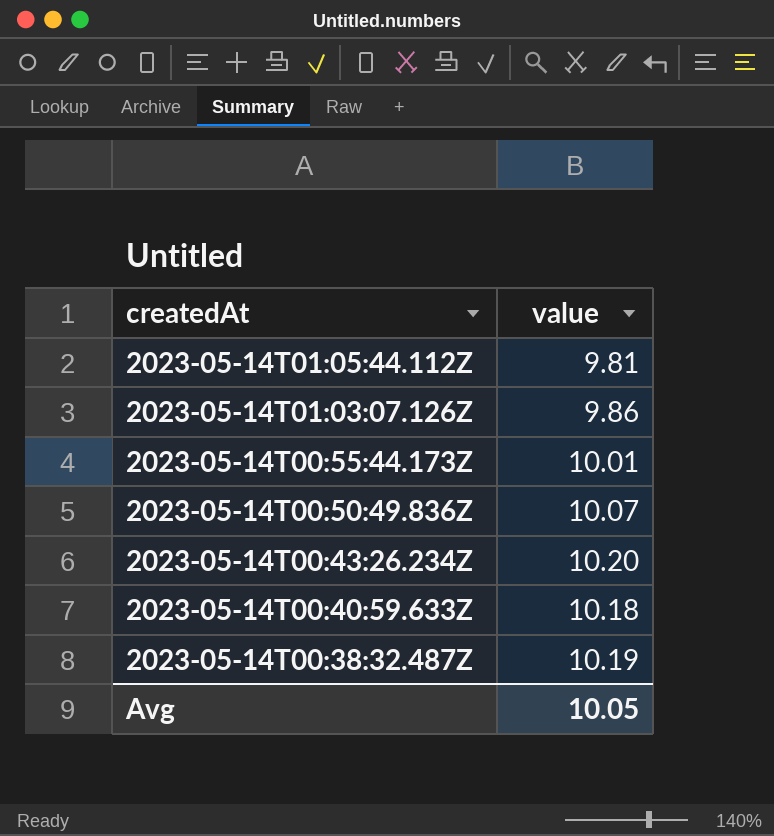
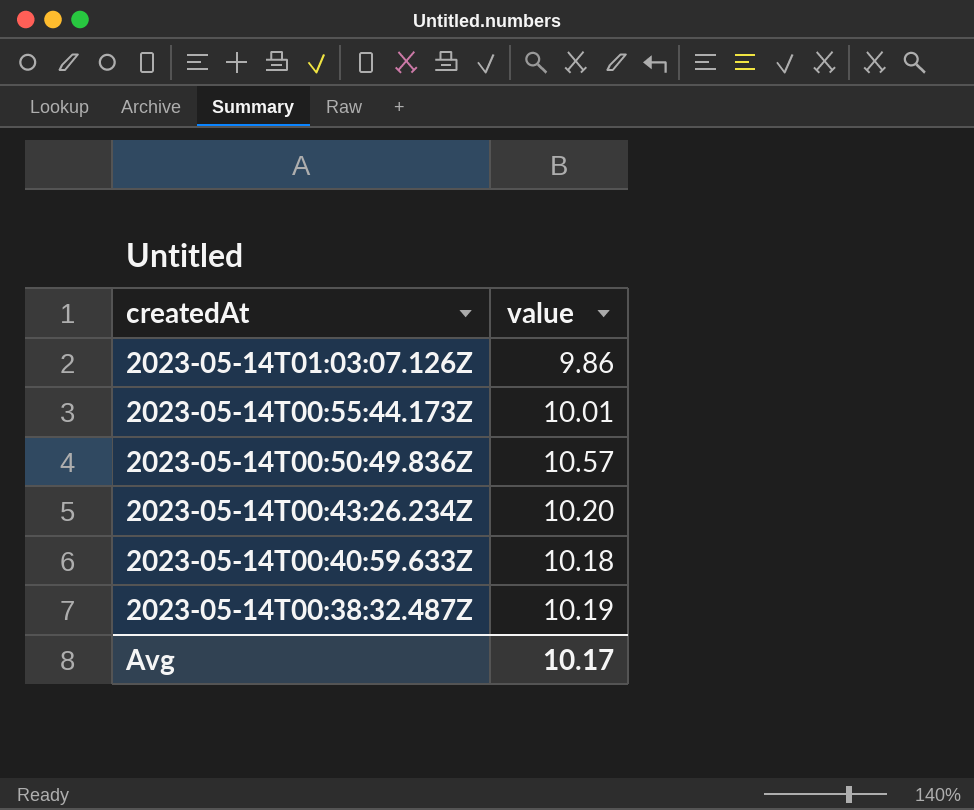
row 2023-05-14T01:05:44.112Z: 9.81 -> none
2023-05-14T00:50:49.836Z | value: 10.07 -> 10.57
Avg | value: 10.05 -> 10.17

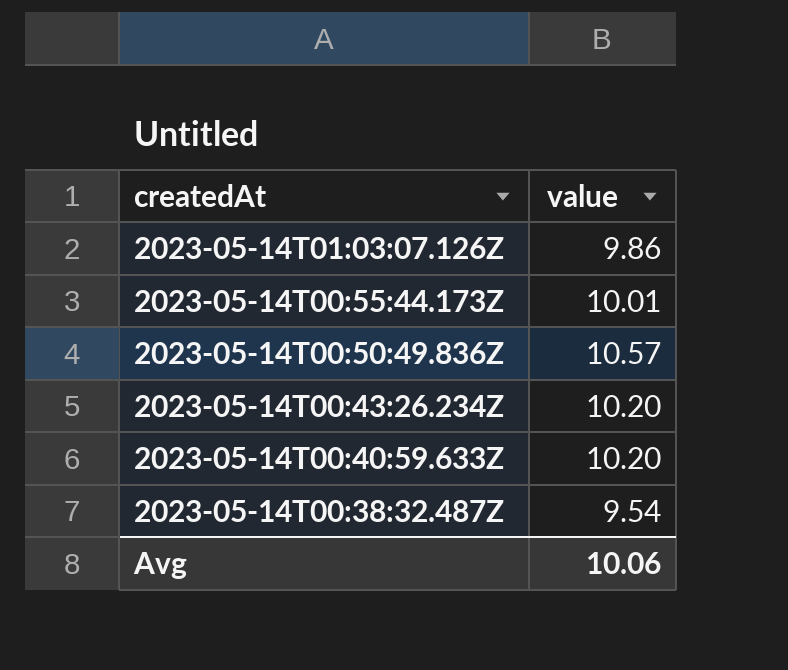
2023-05-14T00:40:59.633Z | value: 10.18 -> 10.20
2023-05-14T00:38:32.487Z | value: 10.19 -> 9.54
Avg | value: 10.17 -> 10.06

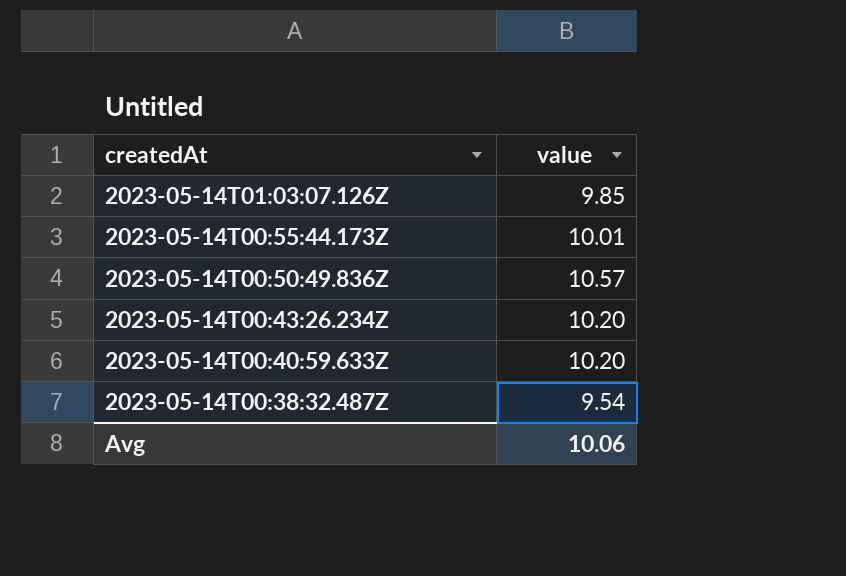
2023-05-14T01:03:07.126Z | value: 9.86 -> 9.85

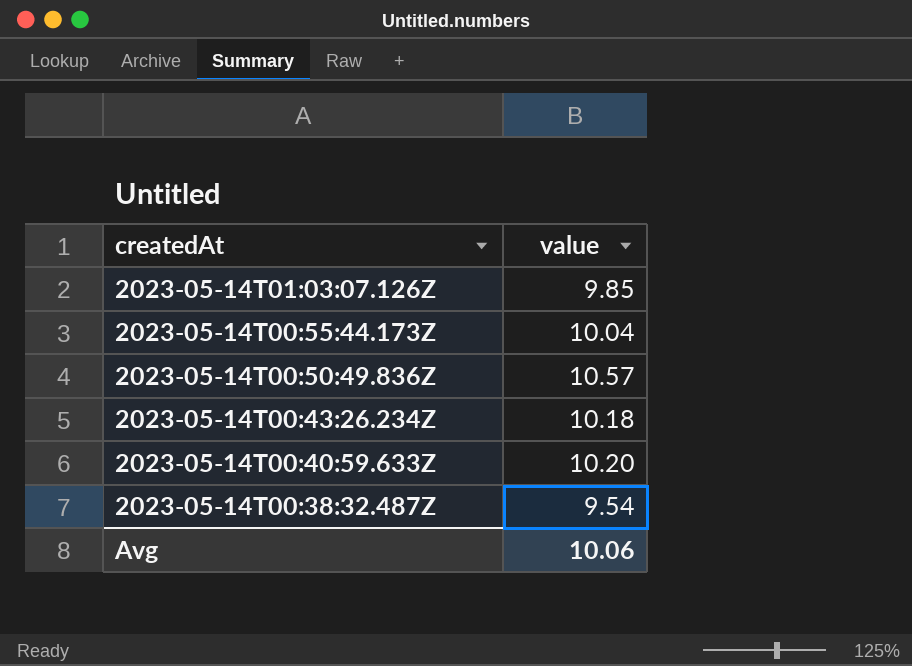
2023-05-14T00:55:44.173Z | value: 10.01 -> 10.04
2023-05-14T00:43:26.234Z | value: 10.20 -> 10.18

